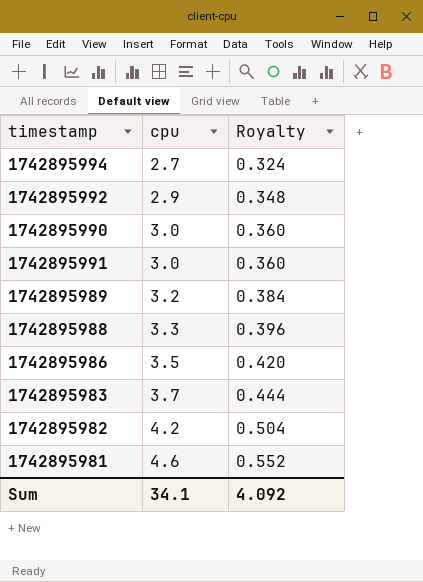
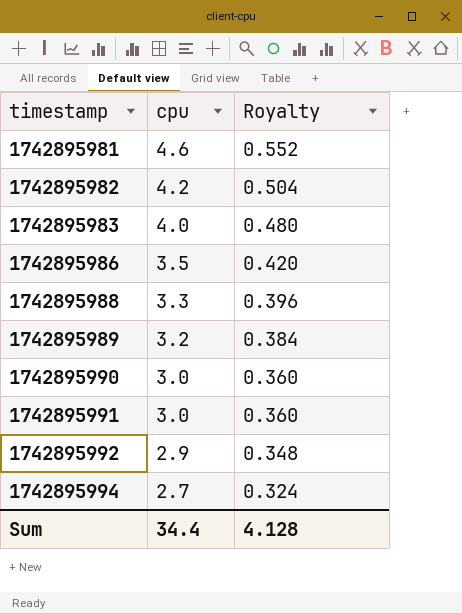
row order: cpu ascending -> timestamp ascending
1742895983 | cpu: 3.7 -> 4.0
1742895983 | Royalty: 0.444 -> 0.480
Sum | cpu: 34.1 -> 34.4
Sum | Royalty: 4.092 -> 4.128

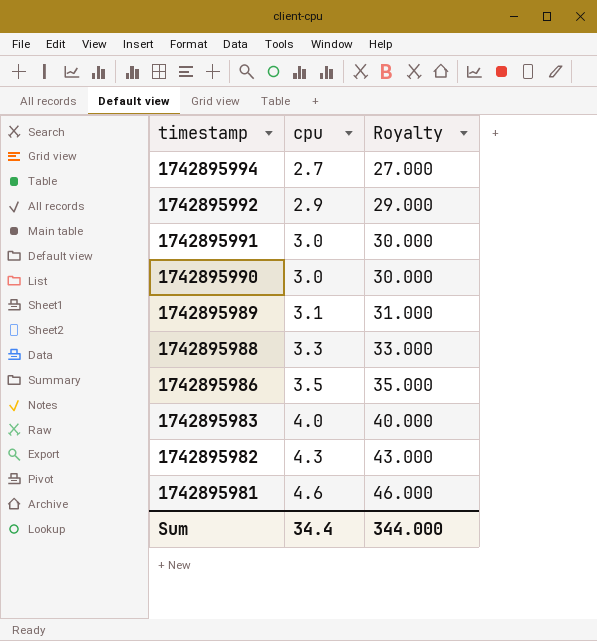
row order: timestamp ascending -> timestamp descending
column Royalty | formula: [cpu] * 0.12 -> [cpu] * 10
1742895989 | cpu: 3.2 -> 3.1
1742895982 | cpu: 4.2 -> 4.3
Sum | Royalty: 4.128 -> 344.000

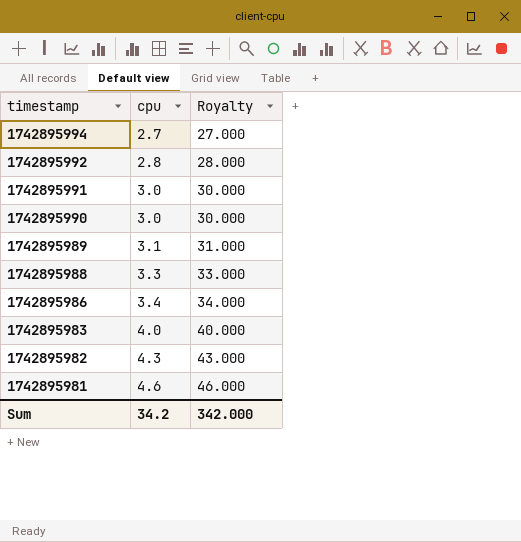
1742895992 | cpu: 2.9 -> 2.8
1742895992 | Royalty: 29.000 -> 28.000
1742895986 | cpu: 3.5 -> 3.4
1742895986 | Royalty: 35.000 -> 34.000
Sum | cpu: 34.4 -> 34.2
Sum | Royalty: 344.000 -> 342.000

